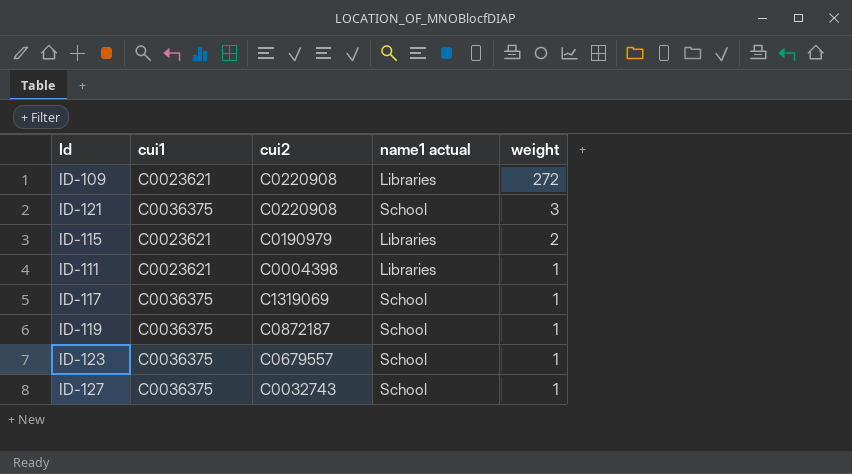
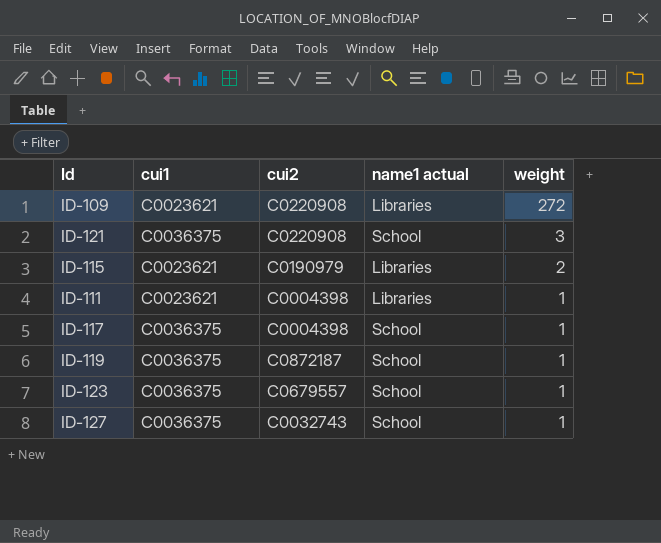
ID-117 | cui2: C1319069 -> C0004398

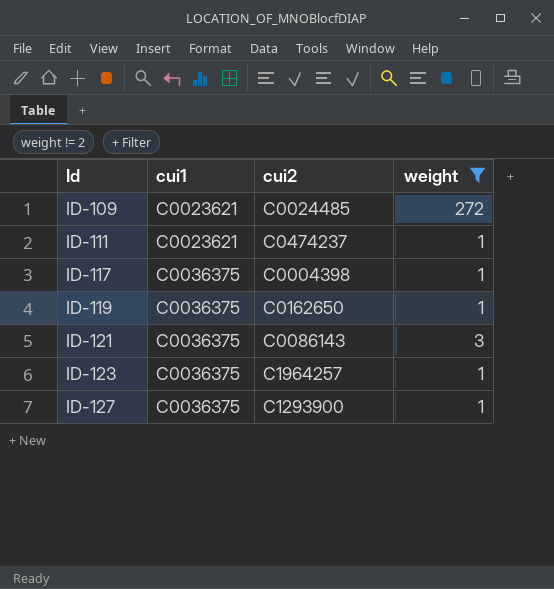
filter: none -> weight != 2
row order: weight descending -> Id ascending
column name1 actual | position: 4 -> none
ID-109 | cui2: C0220908 -> C0024485
ID-111 | cui2: C0004398 -> C0474237
ID-119 | cui2: C0872187 -> C0162650
ID-121 | cui2: C0220908 -> C0086143
ID-123 | cui2: C0679557 -> C1964257
ID-127 | cui2: C0032743 -> C1293900

